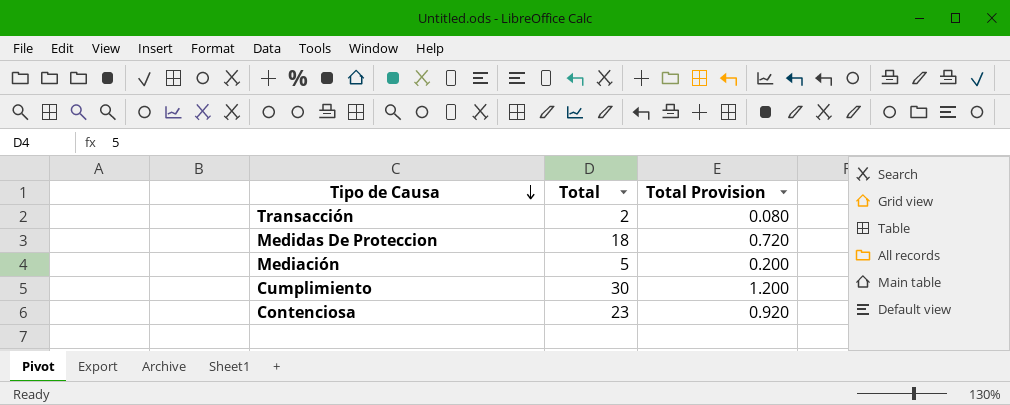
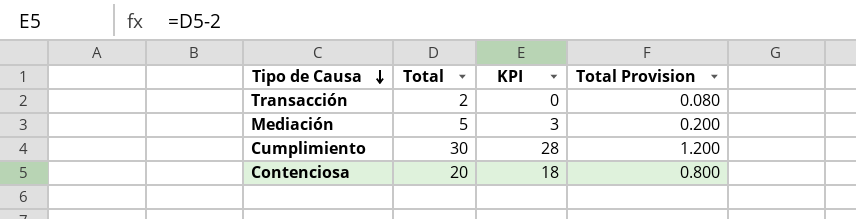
column KPI | formula: none -> [Total] - 2
row Medidas De Proteccion: 18 | 0.720 -> none
Contenciosa | Total: 23 -> 20
Contenciosa | Total Provision: 0.920 -> 0.800

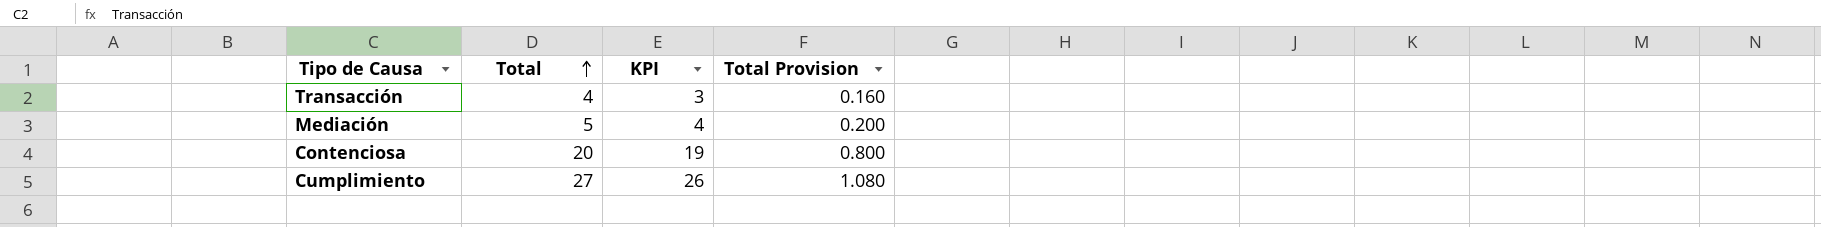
row order: Tipo de Causa descending -> Total ascending
column KPI | formula: [Total] - 2 -> [Total] - 1
Transacción | Total: 2 -> 4
Transacción | Total Provision: 0.080 -> 0.160
Cumplimiento | Total: 30 -> 27
Cumplimiento | Total Provision: 1.200 -> 1.080

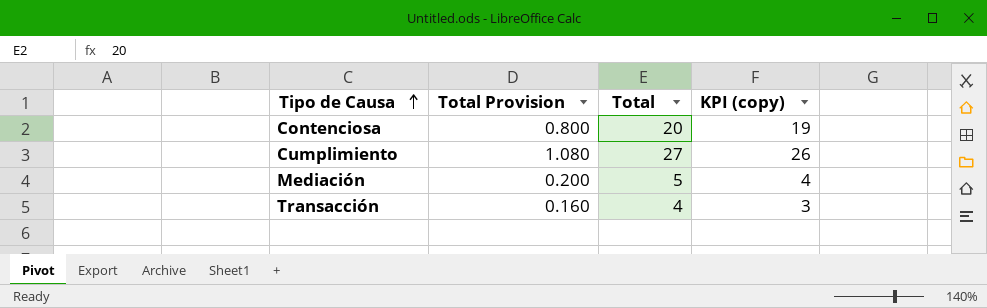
row order: Total ascending -> Tipo de Causa ascending
column Total Provision | position: 4 -> 2
column name: KPI -> KPI (copy)

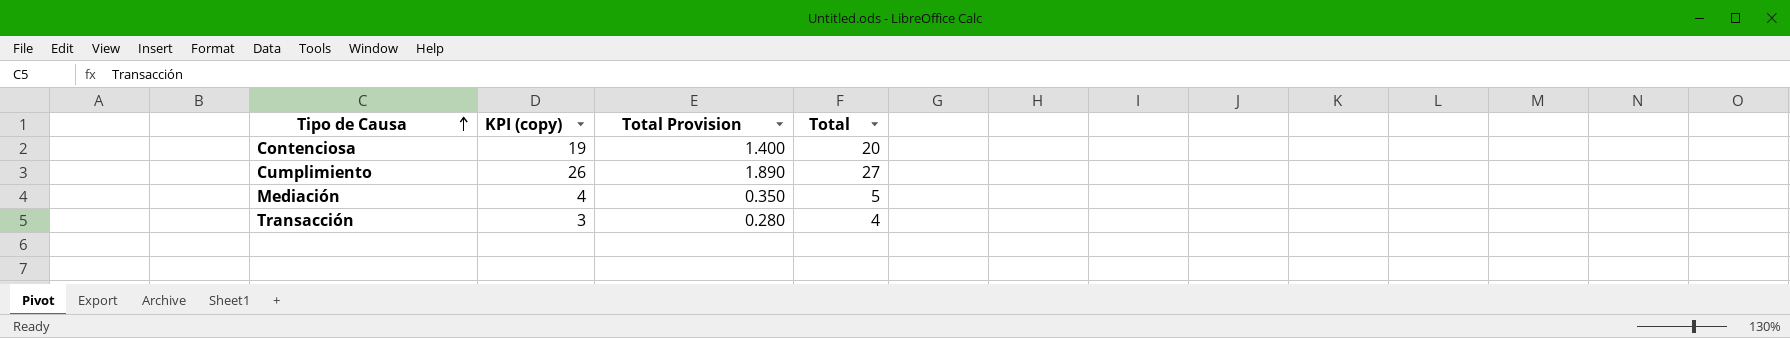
column KPI (copy) | position: 4 -> 2
column Total Provision | formula: [Total] * 0.04 -> [Total] * 0.07

